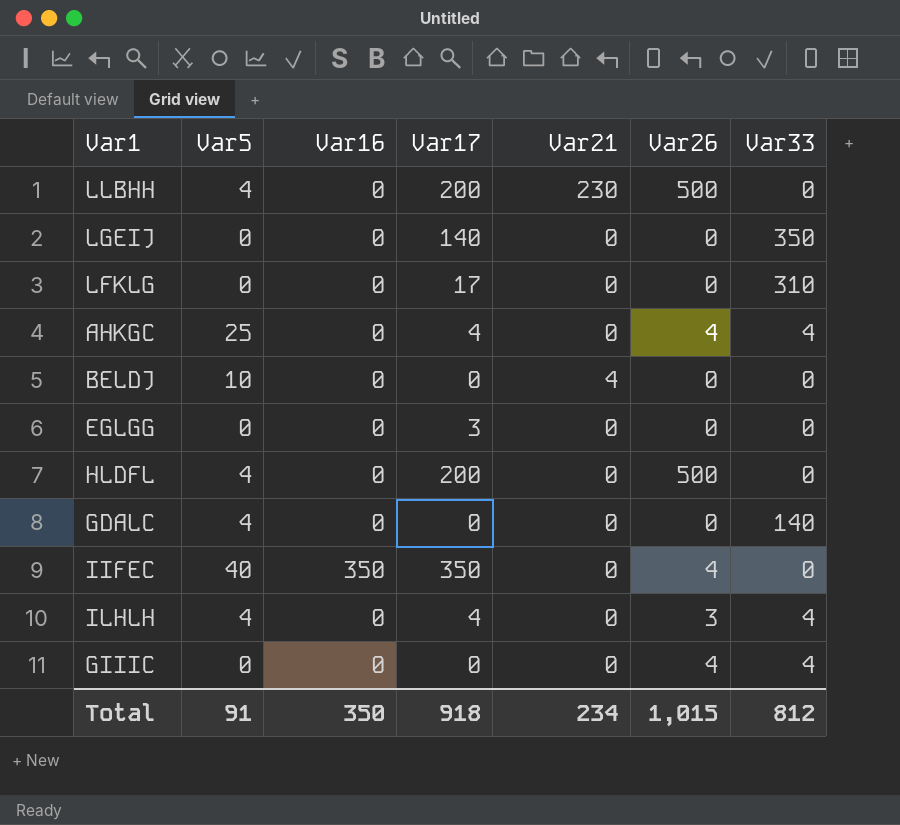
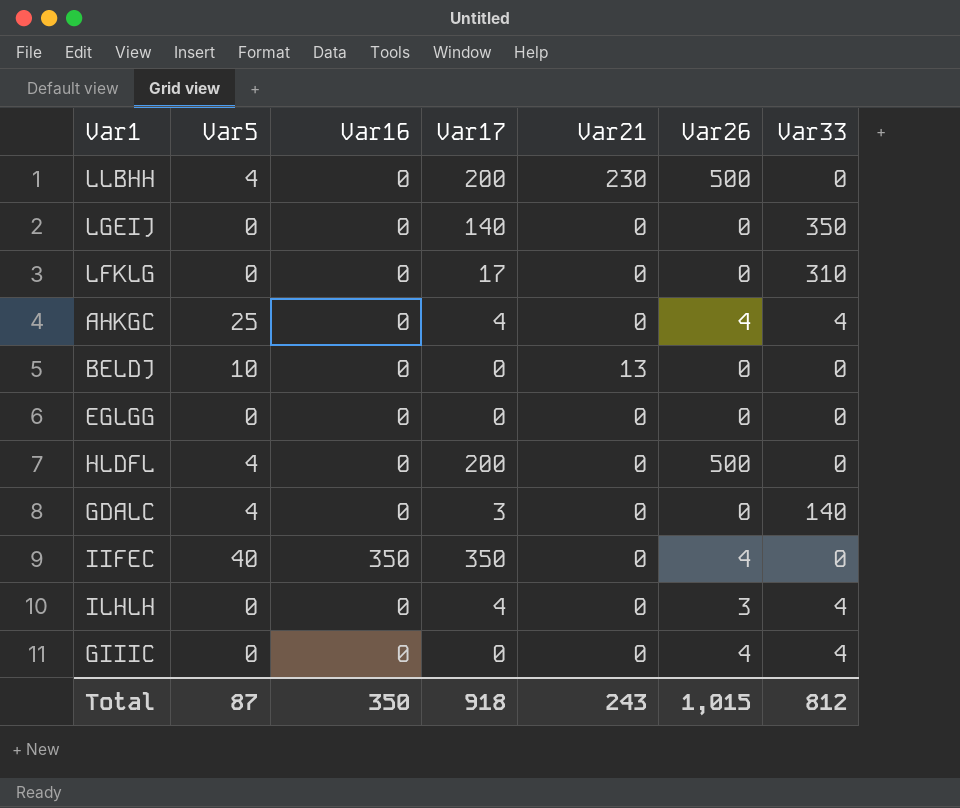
BELDJ | Var21: 4 -> 13
EGLGG | Var17: 3 -> 0
GDALC | Var17: 0 -> 3
ILHLH | Var5: 4 -> 0
Total | Var5: 91 -> 87
Total | Var21: 234 -> 243

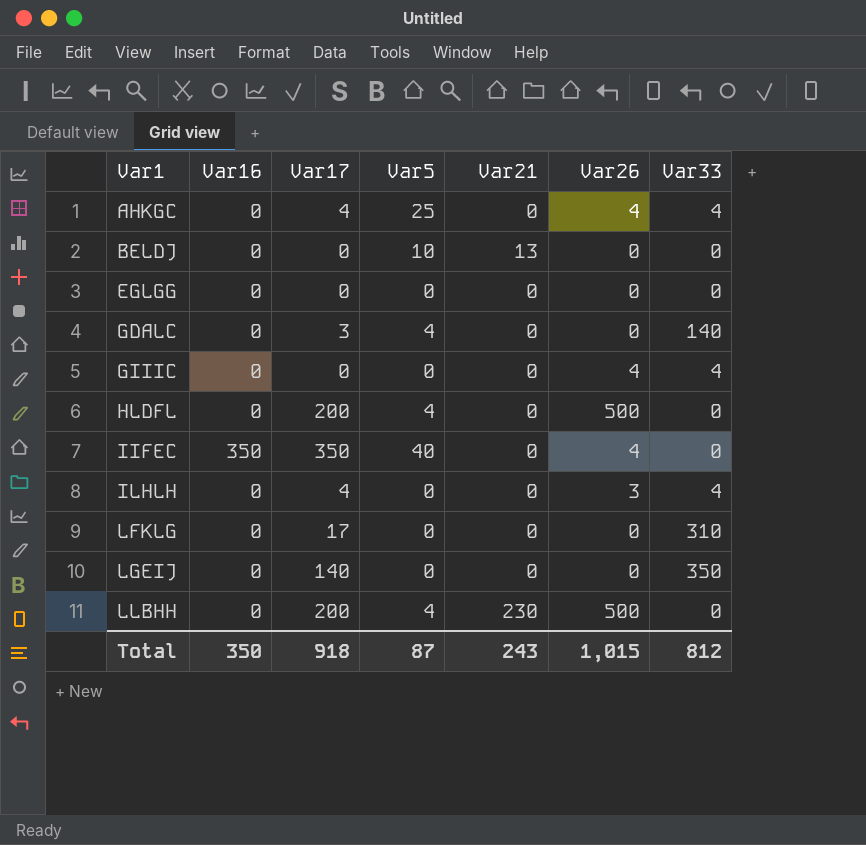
row order: none -> Var1 ascending
column Var5 | position: 2 -> 4

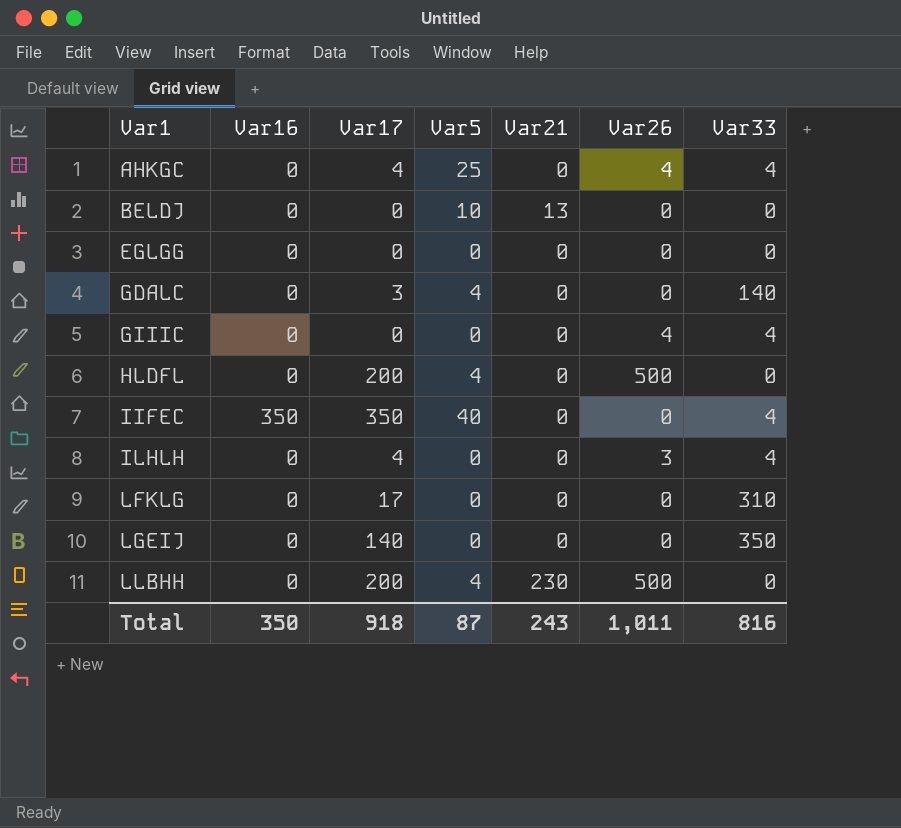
IIFEC | Var26: 4 -> 0
IIFEC | Var33: 0 -> 4
Total | Var26: 1,015 -> 1,011
Total | Var33: 812 -> 816

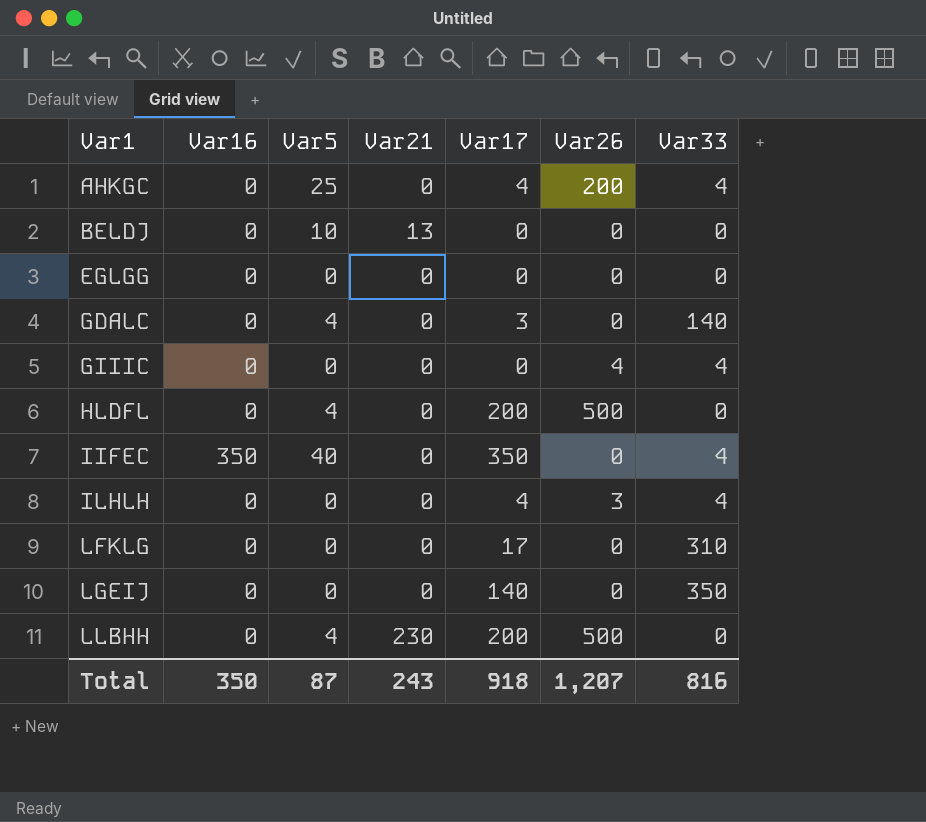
column Var17 | position: 3 -> 5
AHKGC | Var26: 4 -> 200
Total | Var26: 1,011 -> 1,207

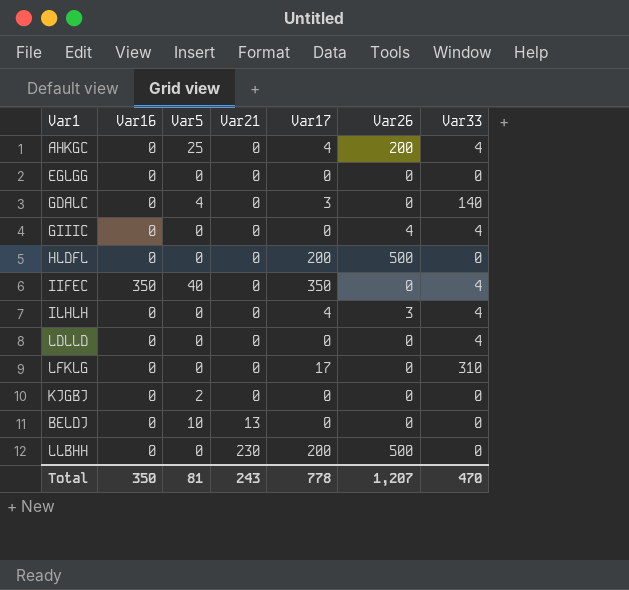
row order: Var1 ascending -> Var21 ascending
row LGEIJ: 0 | 0 | 0 | 140 | 0 | 350 -> none
HLDFL | Var5: 4 -> 0
row LDLLD: none -> 0 | 0 | 0 | 0 | 0 | 4
row KJGBJ: none -> 0 | 2 | 0 | 0 | 0 | 0
LLBHH | Var5: 4 -> 0
Total | Var5: 87 -> 81
Total | Var17: 918 -> 778
Total | Var33: 816 -> 470

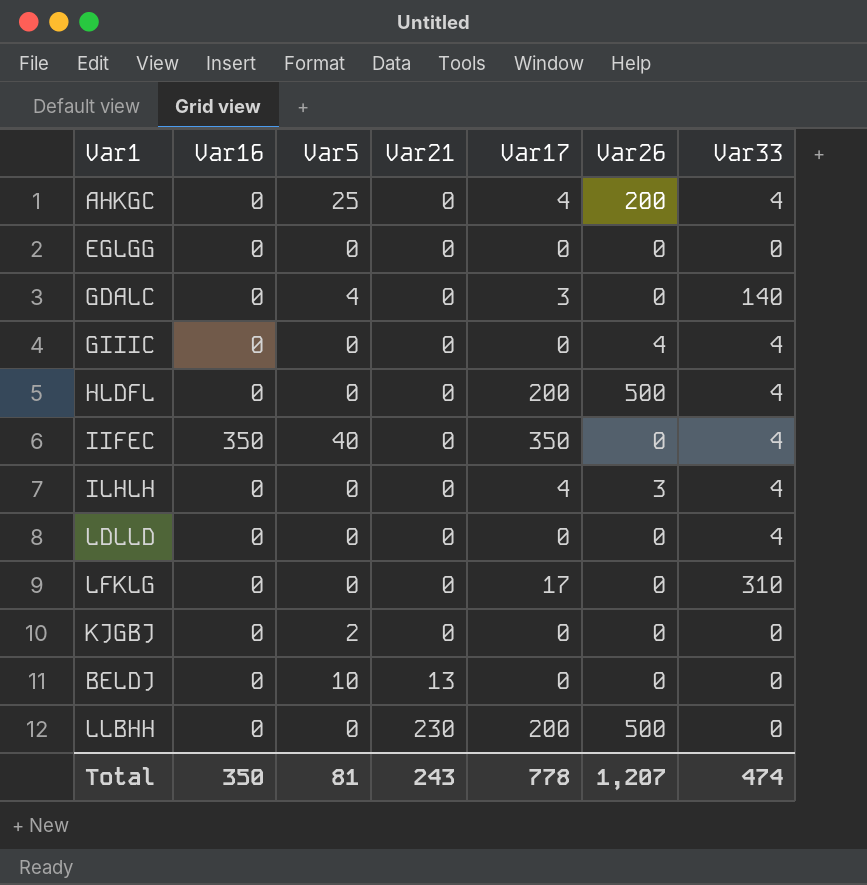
HLDFL | Var33: 0 -> 4
Total | Var33: 470 -> 474

